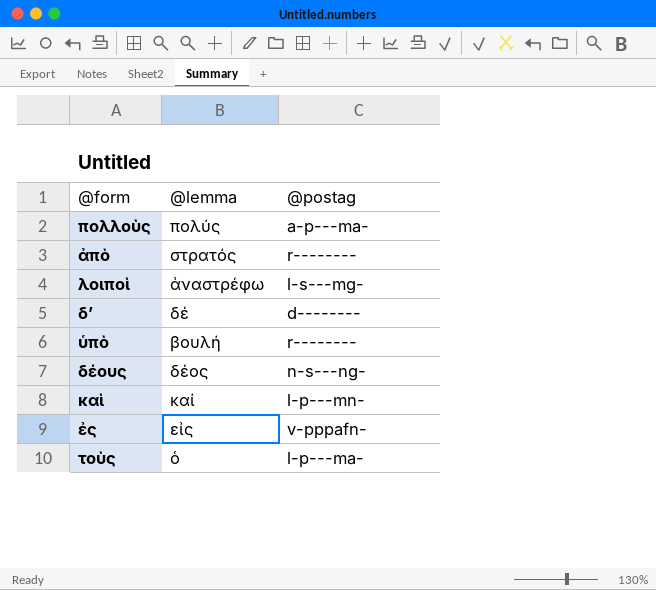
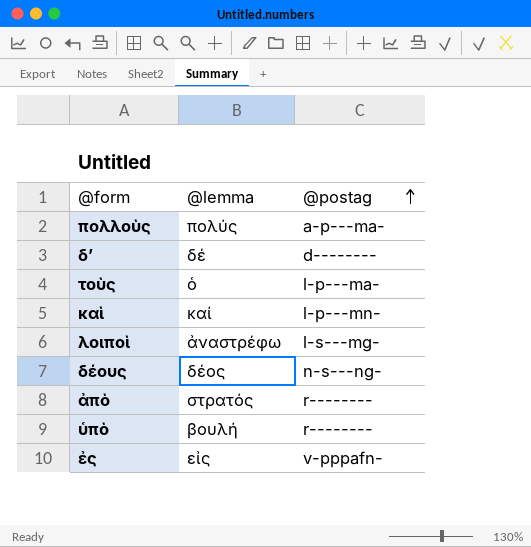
row order: none -> @postag ascending

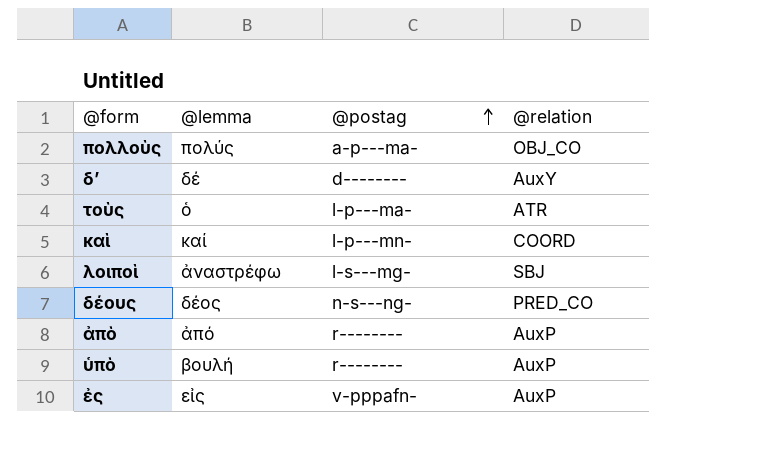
column @relation | position: none -> 4
ἀπὸ | @lemma: στρατός -> ἀπό

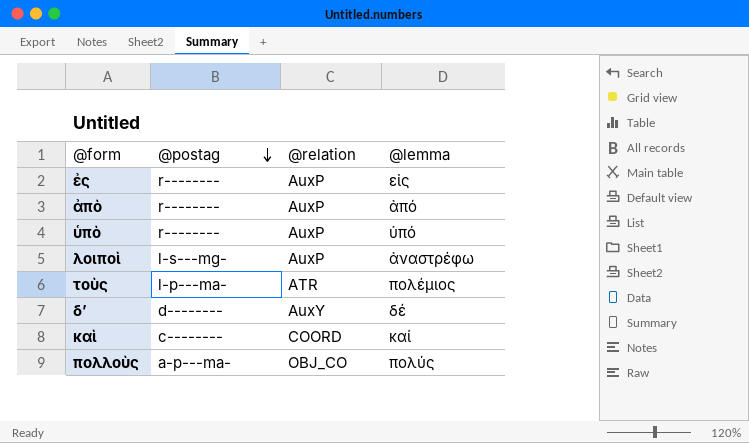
row order: @postag ascending -> @postag descending
column @lemma | position: 2 -> 4
row δέους: δέος | n-s---ng- | PRED_CO -> none
ἐς | @postag: v-pppafn- -> r--------
ὑπὸ | @lemma: βουλή -> ὑπό
λοιποὶ | @relation: SBJ -> AuxP
τοὺς | @lemma: ὁ -> πολέμιος
καὶ | @postag: l-p---mn- -> c--------

